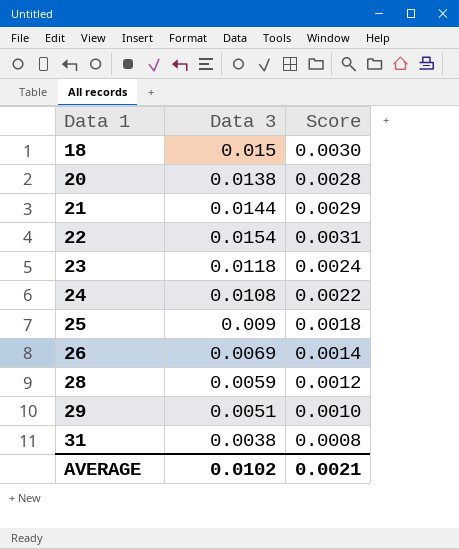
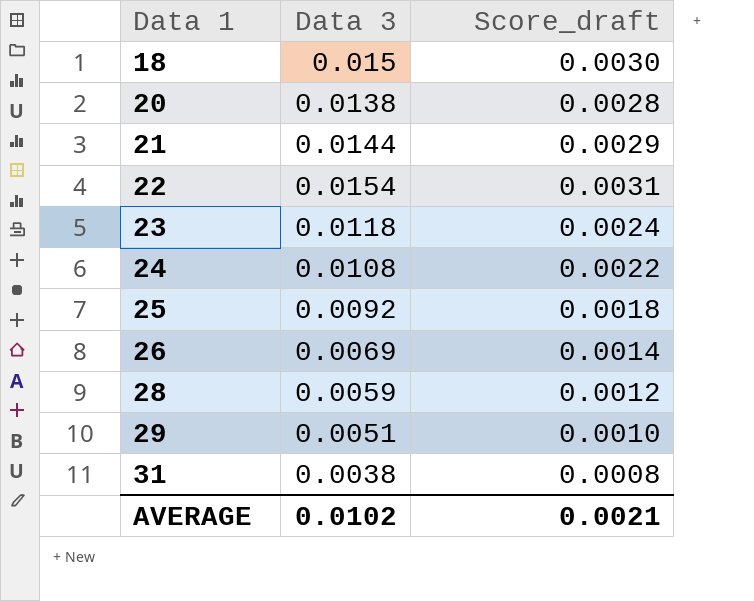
column name: Score -> Score_draft
25 | Data 3: 0.009 -> 0.0092

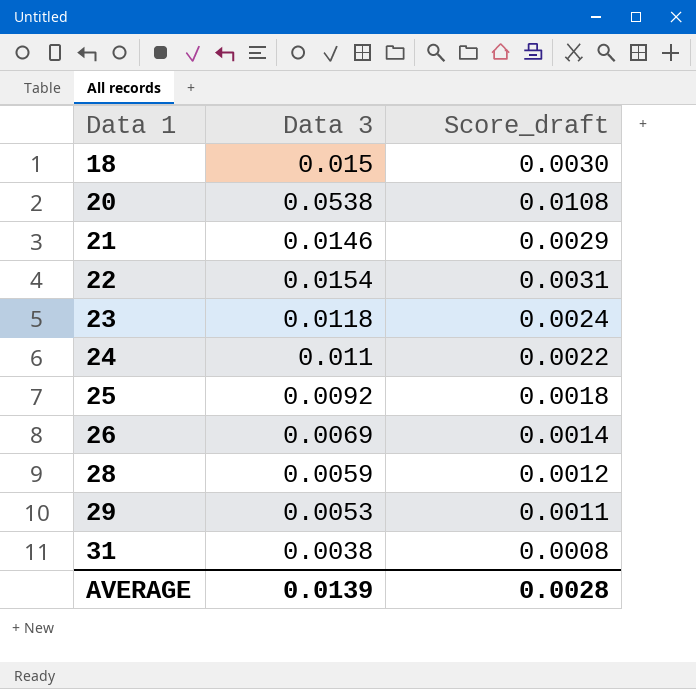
20 | Data 3: 0.0138 -> 0.0538
20 | Score_draft: 0.0028 -> 0.0108
21 | Data 3: 0.0144 -> 0.0146
24 | Data 3: 0.0108 -> 0.011
29 | Data 3: 0.0051 -> 0.0053
29 | Score_draft: 0.0010 -> 0.0011
AVERAGE | Data 3: 0.0102 -> 0.0139
AVERAGE | Score_draft: 0.0021 -> 0.0028

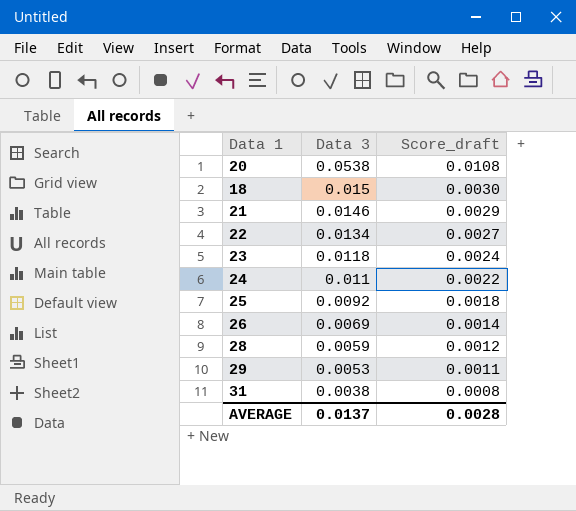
row order: Data 1 ascending -> Data 3 descending
22 | Data 3: 0.0154 -> 0.0134
22 | Score_draft: 0.0031 -> 0.0027
AVERAGE | Data 3: 0.0139 -> 0.0137

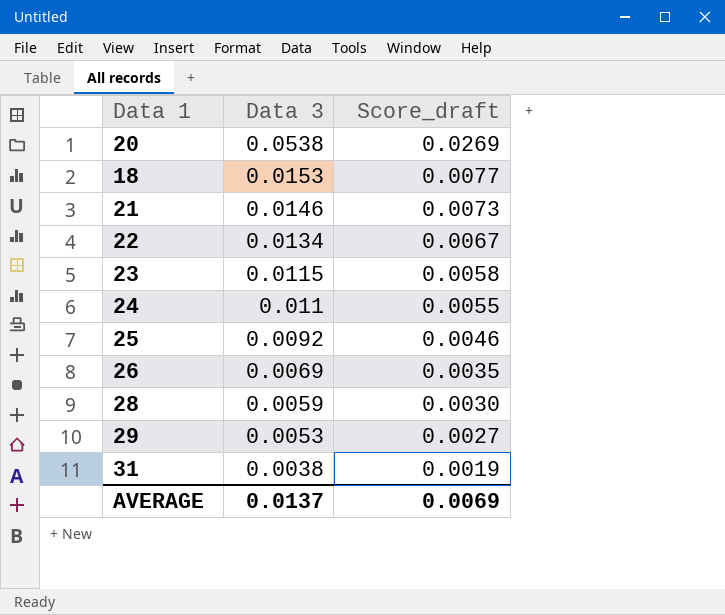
column Score_draft | formula: [Data 3] * 0.2 -> [Data 3] * 0.5
18 | Data 3: 0.015 -> 0.0153
23 | Data 3: 0.0118 -> 0.0115
AVERAGE | Score_draft: 0.0028 -> 0.0069

